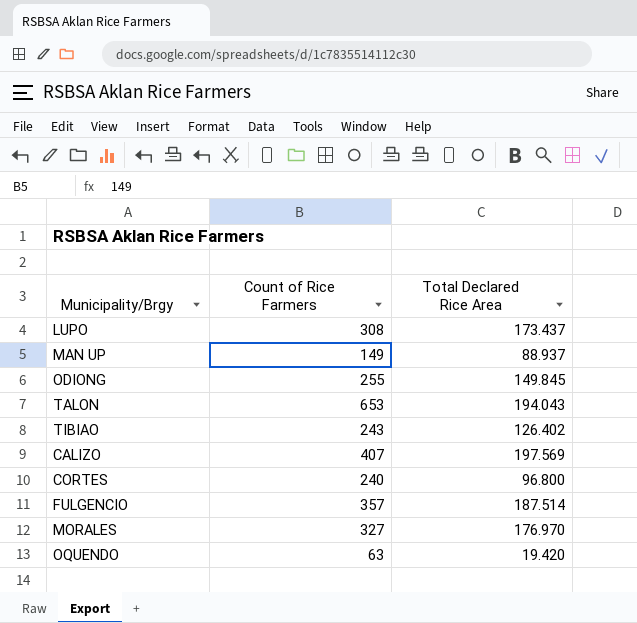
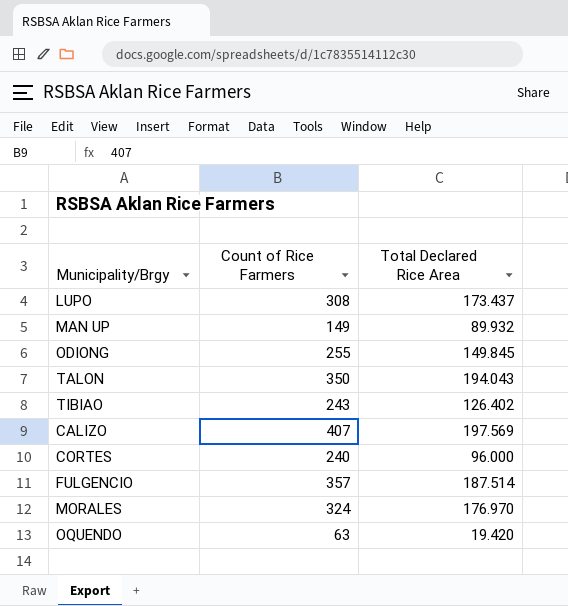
MAN UP | Total Declared Rice Area: 88.937 -> 89.932
TALON | Count of Rice Farmers: 653 -> 350
CORTES | Total Declared Rice Area: 96.800 -> 96.000
MORALES | Count of Rice Farmers: 327 -> 324

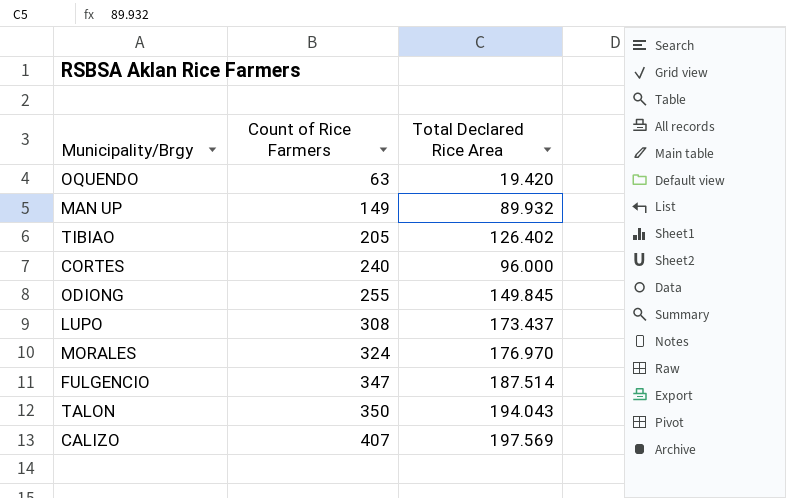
row order: none -> Count of Rice Farmers ascending
TIBIAO | Count of Rice Farmers: 243 -> 205
FULGENCIO | Count of Rice Farmers: 357 -> 347

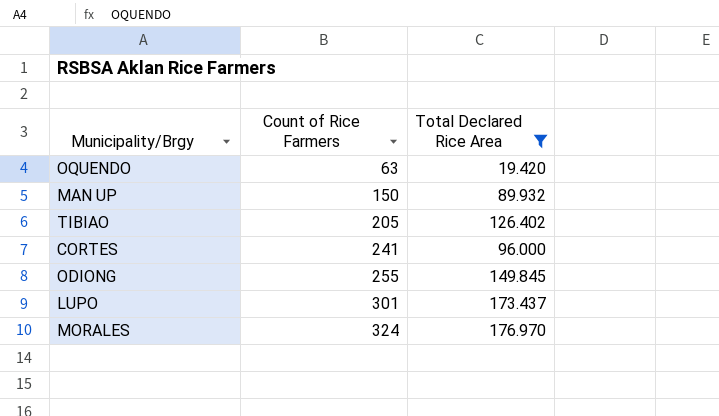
filter: none -> Total Declared Rice Area <= 176.970
MAN UP | Count of Rice Farmers: 149 -> 150
CORTES | Count of Rice Farmers: 240 -> 241
LUPO | Count of Rice Farmers: 308 -> 301

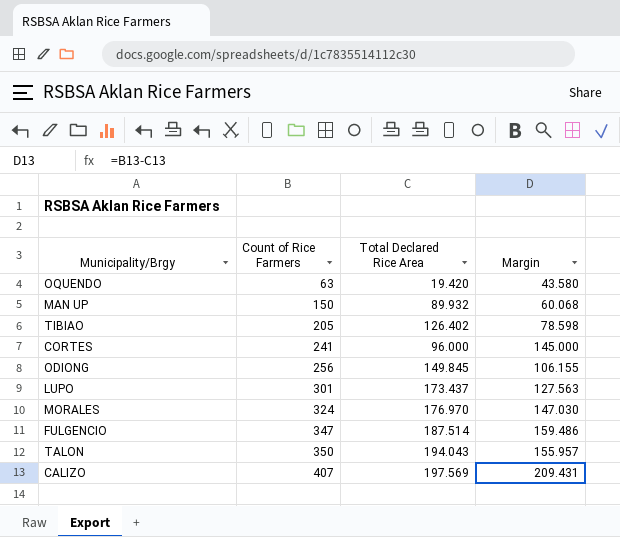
filter: Total Declared Rice Area <= 176.970 -> none
column Margin | formula: none -> [Count of Rice Farmers] - [Total Declared Rice Area]
ODIONG | Count of Rice Farmers: 255 -> 256

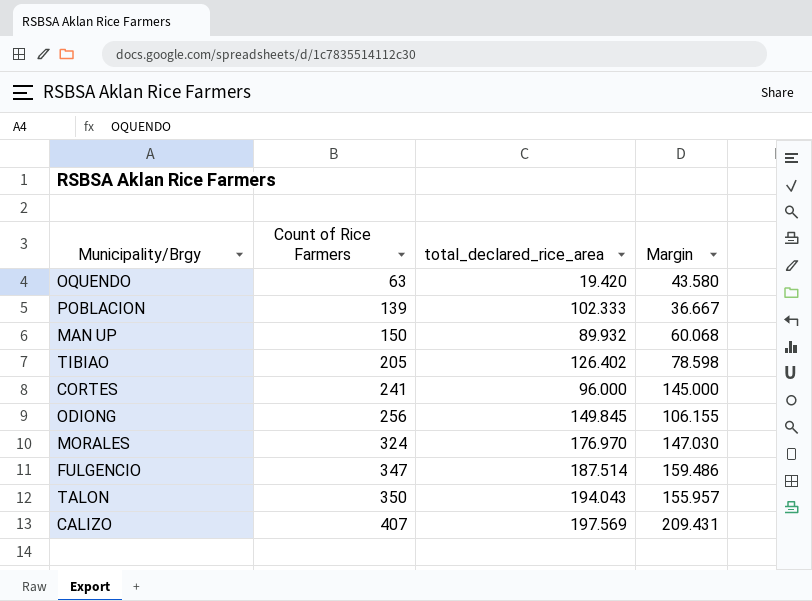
column name: Total Declared Rice Area -> total_declared_rice_area
row LUPO: 301 | 173.437 | 127.563 -> none
row POBLACION: none -> 139 | 102.333 | 36.667

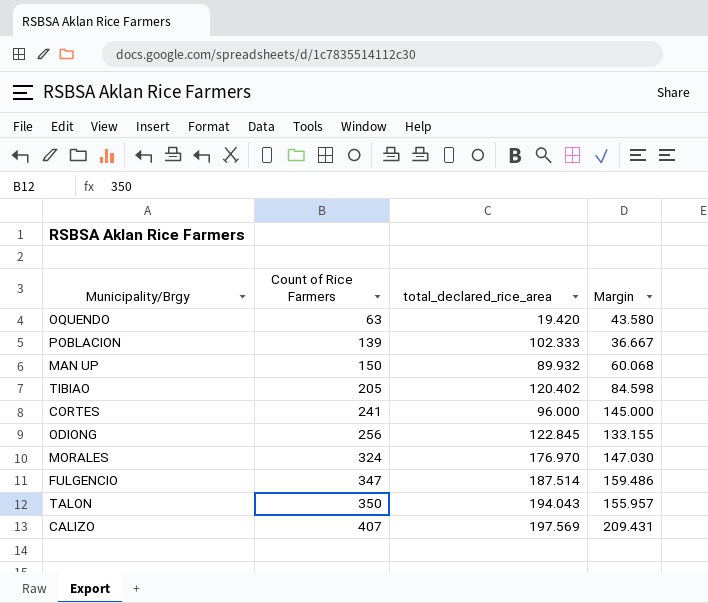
TIBIAO | total_declared_rice_area: 126.402 -> 120.402
TIBIAO | Margin: 78.598 -> 84.598
ODIONG | total_declared_rice_area: 149.845 -> 122.845
ODIONG | Margin: 106.155 -> 133.155

